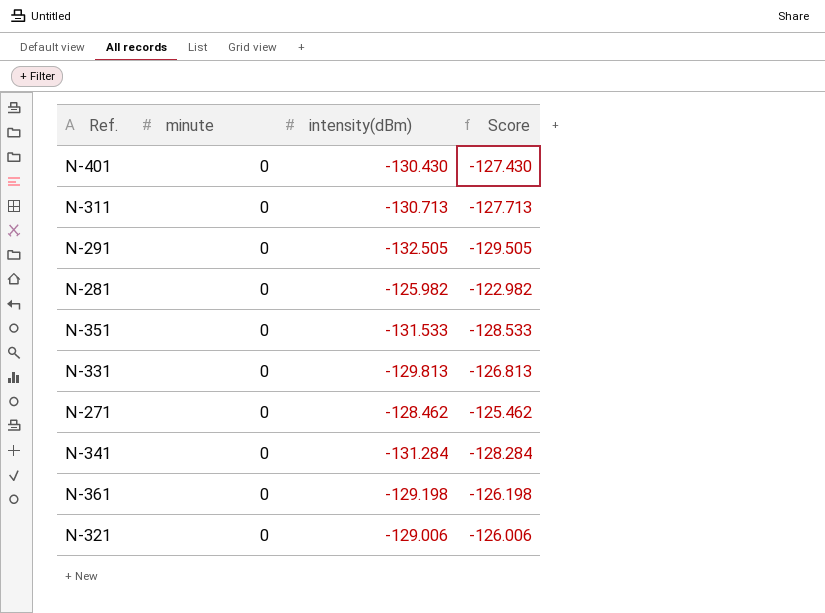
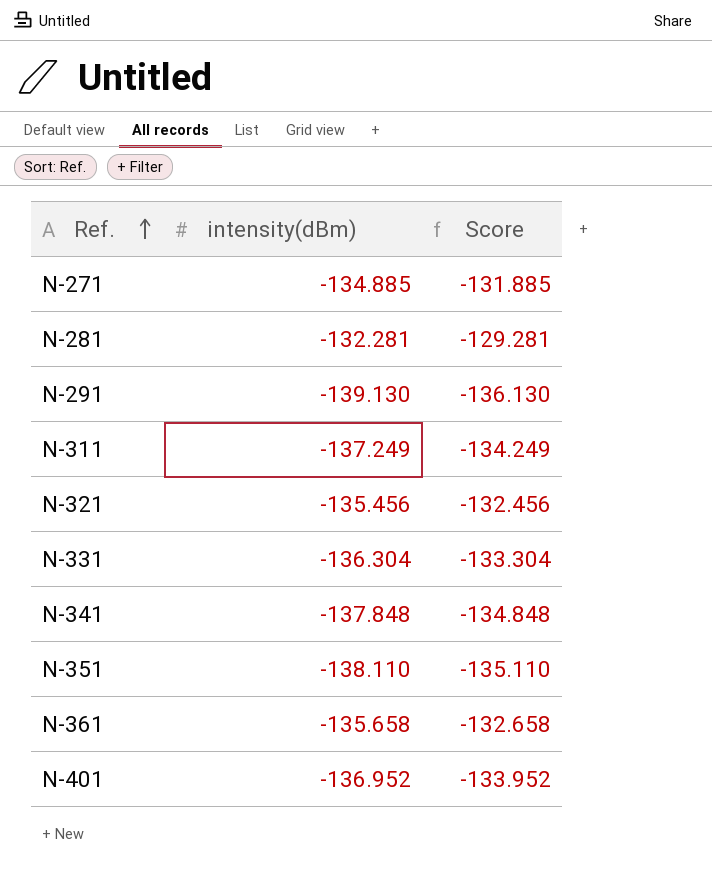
row order: none -> Ref. ascending
column minute | position: 2 -> none
N-271 | intensity(dBm): -128.462 -> -134.885
N-271 | Score: -125.462 -> -131.885
N-281 | intensity(dBm): -125.982 -> -132.281
N-281 | Score: -122.982 -> -129.281
N-291 | intensity(dBm): -132.505 -> -139.130
N-291 | Score: -129.505 -> -136.130
N-311 | intensity(dBm): -130.713 -> -137.249
N-311 | Score: -127.713 -> -134.249
N-321 | intensity(dBm): -129.006 -> -135.456
N-321 | Score: -126.006 -> -132.456
N-331 | intensity(dBm): -129.813 -> -136.304
N-331 | Score: -126.813 -> -133.304
N-341 | intensity(dBm): -131.284 -> -137.848
N-341 | Score: -128.284 -> -134.848
N-351 | intensity(dBm): -131.533 -> -138.110
N-351 | Score: -128.533 -> -135.110
N-361 | intensity(dBm): -129.198 -> -135.658
N-361 | Score: -126.198 -> -132.658
N-401 | intensity(dBm): -130.430 -> -136.952
N-401 | Score: -127.430 -> -133.952

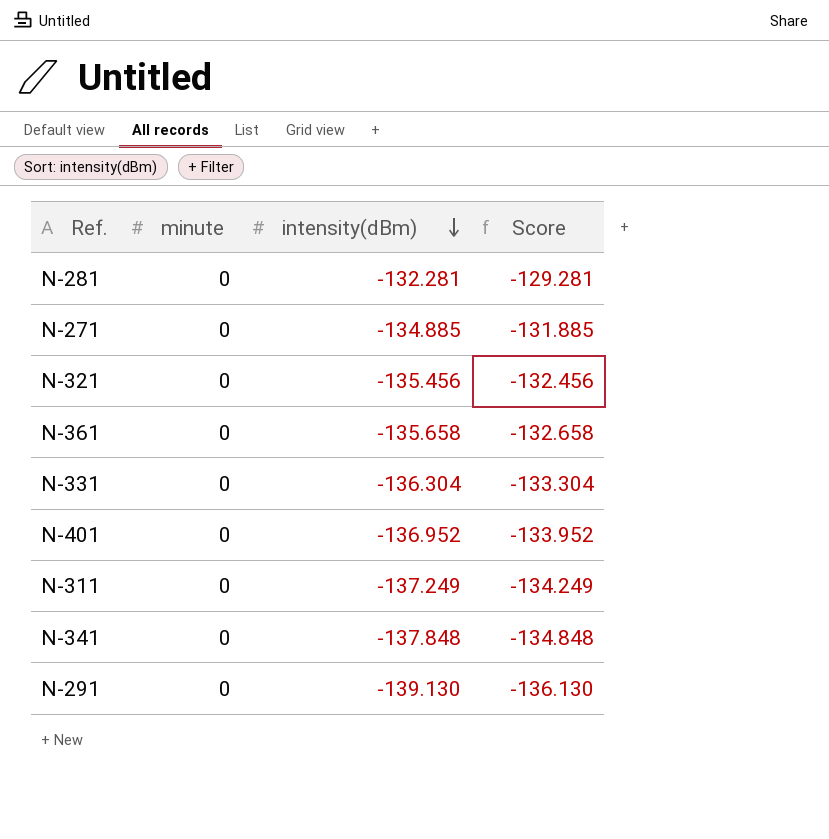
row order: Ref. ascending -> intensity(dBm) descending
column minute | position: none -> 2
row N-351: -138.110 | -135.110 -> none

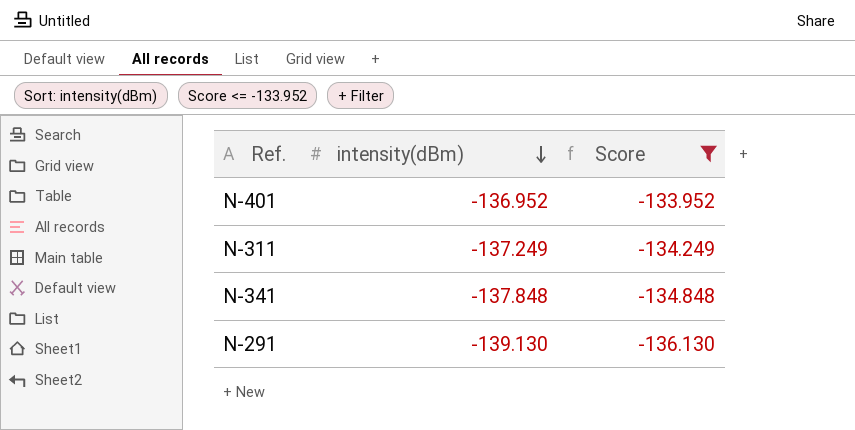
filter: none -> Score <= -133.952
column minute | position: 2 -> none

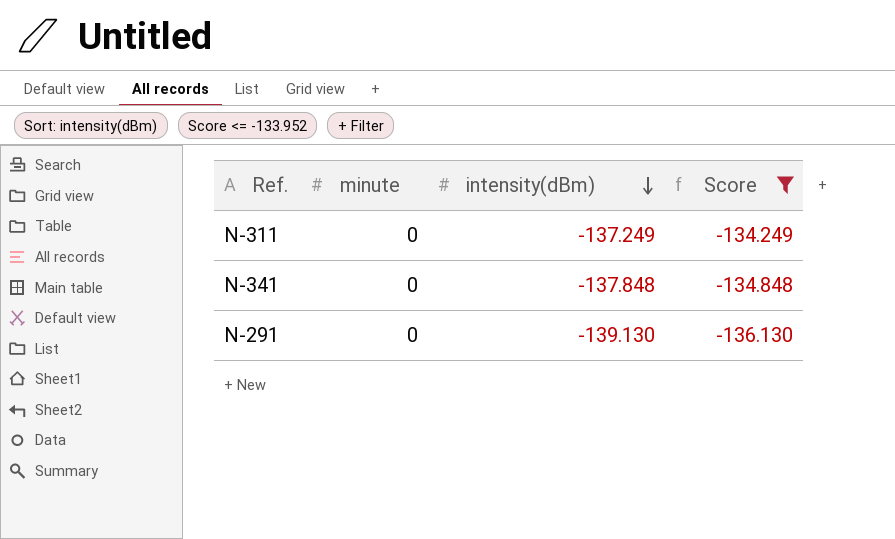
column minute | position: none -> 2
row N-401: -136.952 | -133.952 -> none

